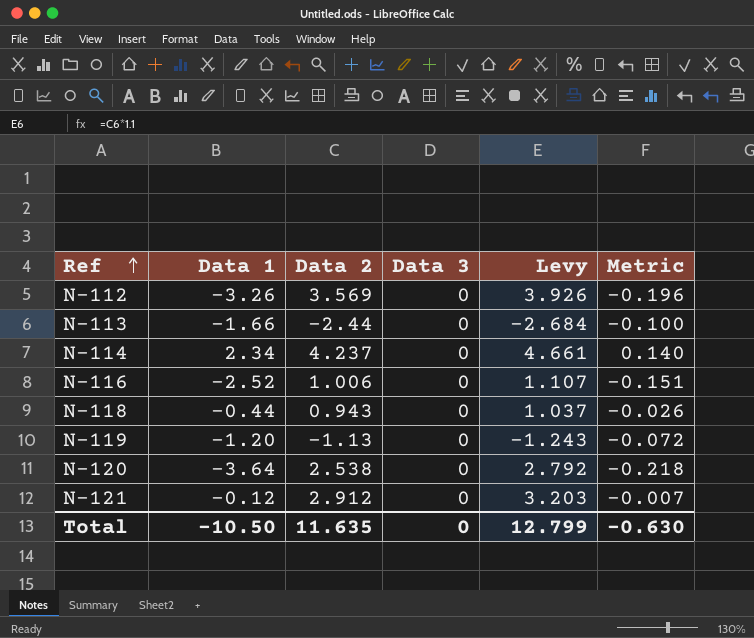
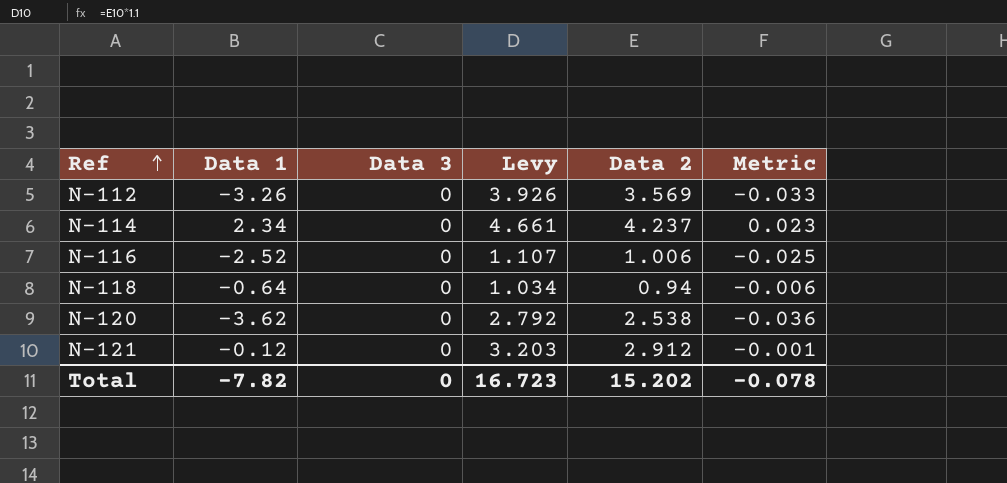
column Data 2 | position: 3 -> 5
column Metric | formula: [Data 1] * 0.06 -> [Data 1] * 0.01
row N-113: -1.66 | -2.44 | 0 | -2.684 | -0.100 -> none
row N-119: -1.20 | -1.13 | 0 | -1.243 | -0.072 -> none
N-118 | Data 1: -0.44 -> -0.64
N-118 | Levy: 1.037 -> 1.034
N-118 | Data 2: 0.943 -> 0.94
N-120 | Data 1: -3.64 -> -3.62
Total | Data 1: -10.50 -> -7.82
Total | Levy: 12.799 -> 16.723
Total | Data 2: 11.635 -> 15.202
Total | Metric: -0.630 -> -0.078

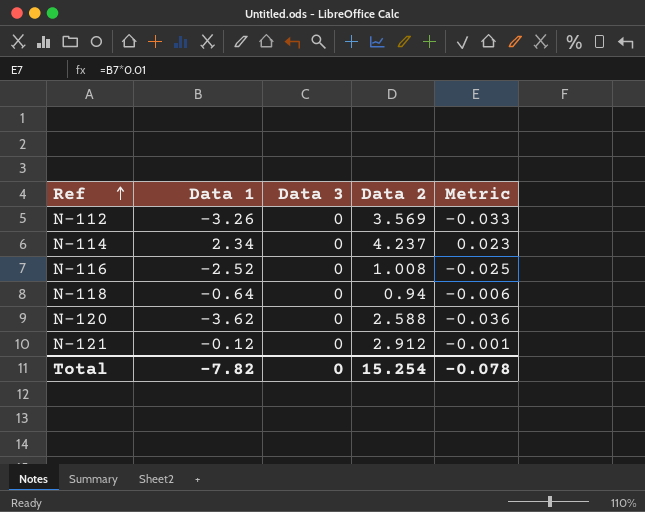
column Levy | formula: [Data 2] * 1.1 -> none
N-116 | Data 2: 1.006 -> 1.008
N-120 | Data 2: 2.538 -> 2.588
Total | Data 2: 15.202 -> 15.254

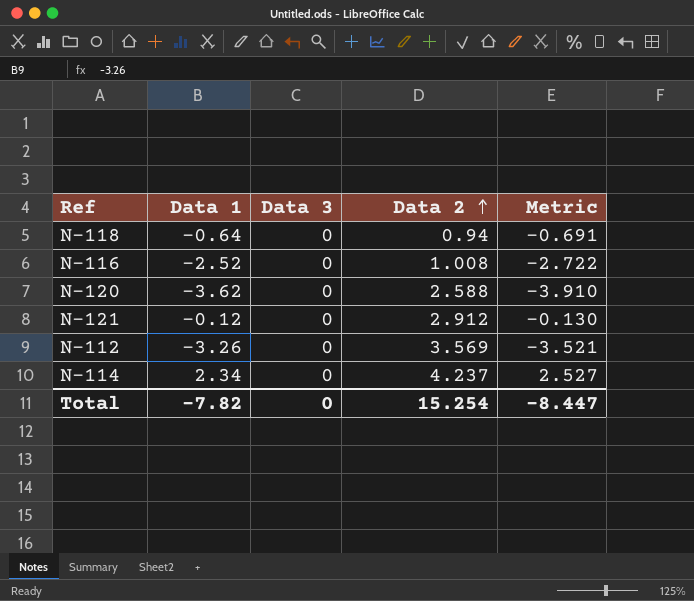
row order: Ref ascending -> Data 2 ascending
column Metric | formula: [Data 1] * 0.01 -> [Data 1] * 1.08
Total | Metric: -0.078 -> -8.447

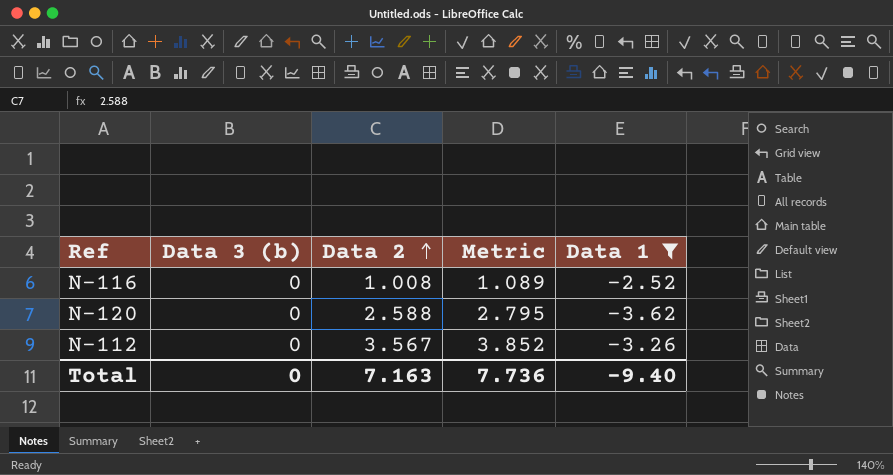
filter: none -> Data 1 <= -2.52
column name: Data 3 -> Data 3 (b)
column Metric | formula: [Data 1] * 1.08 -> [Data 2] * 1.08
column Data 1 | position: 2 -> 5
N-112 | Data 2: 3.569 -> 3.567
Total | Data 2: 15.254 -> 7.163
Total | Metric: -8.447 -> 7.736
Total | Data 1: -7.82 -> -9.40

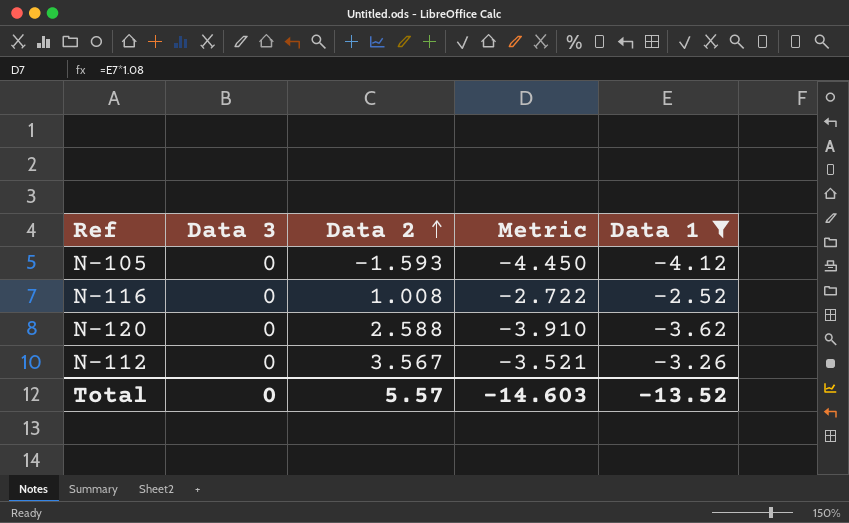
column name: Data 3 (b) -> Data 3
column Metric | formula: [Data 2] * 1.08 -> [Data 1] * 1.08
row N-105: none -> 0 | -1.593 | -4.450 | -4.12
Total | Data 2: 7.163 -> 5.57
Total | Metric: 7.736 -> -14.603
Total | Data 1: -9.40 -> -13.52

